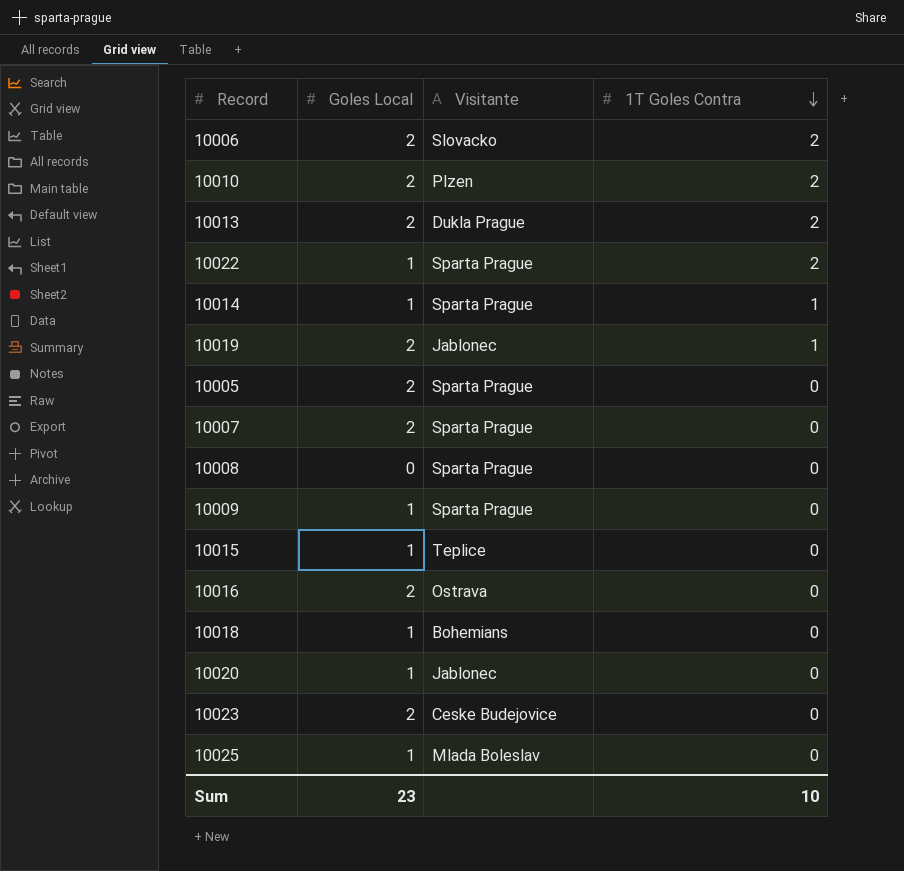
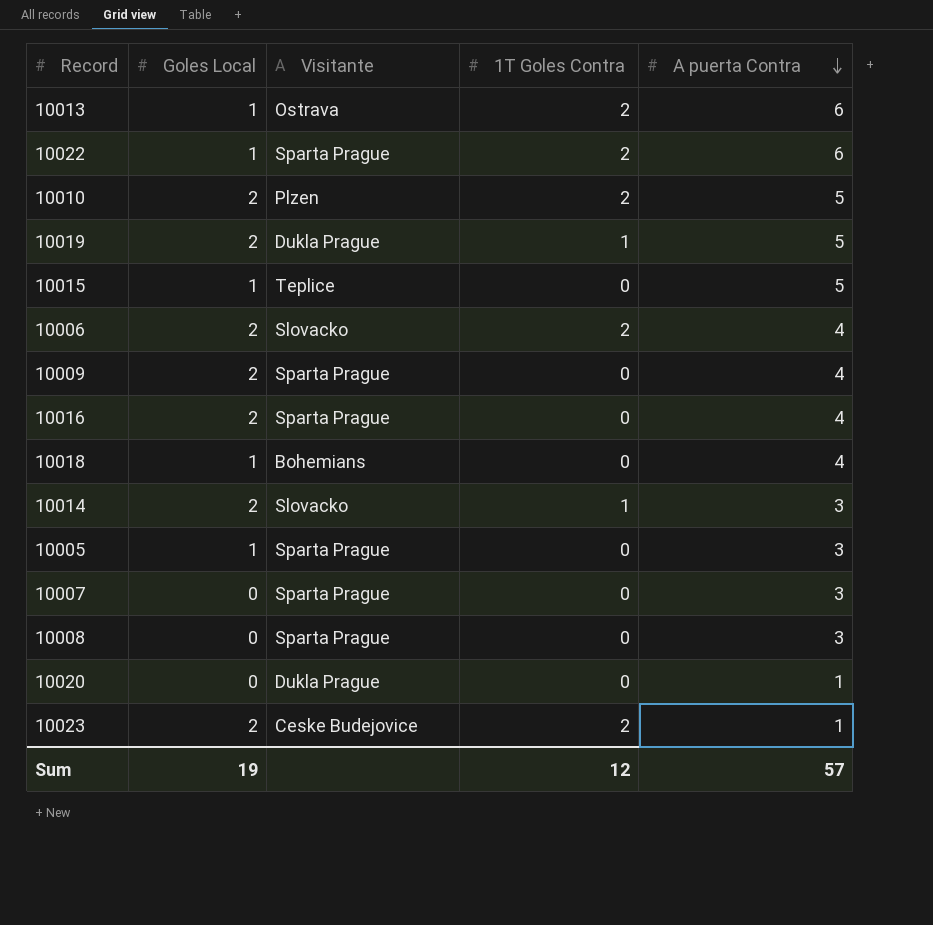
row order: 1T Goles Contra descending -> A puerta Contra descending
column A puerta Contra | position: none -> 5
row 10025: 1 | Mlada Boleslav | 0 -> none
10013 | Goles Local: 2 -> 1
10013 | Visitante: Dukla Prague -> Ostrava
10019 | Visitante: Jablonec -> Dukla Prague
10009 | Goles Local: 1 -> 2
10016 | Visitante: Ostrava -> Sparta Prague
10014 | Goles Local: 1 -> 2
10014 | Visitante: Sparta Prague -> Slovacko
10005 | Goles Local: 2 -> 1
10007 | Goles Local: 2 -> 0
10020 | Goles Local: 1 -> 0
10020 | Visitante: Jablonec -> Dukla Prague
10023 | 1T Goles Contra: 0 -> 2
Sum | Goles Local: 23 -> 19
Sum | 1T Goles Contra: 10 -> 12

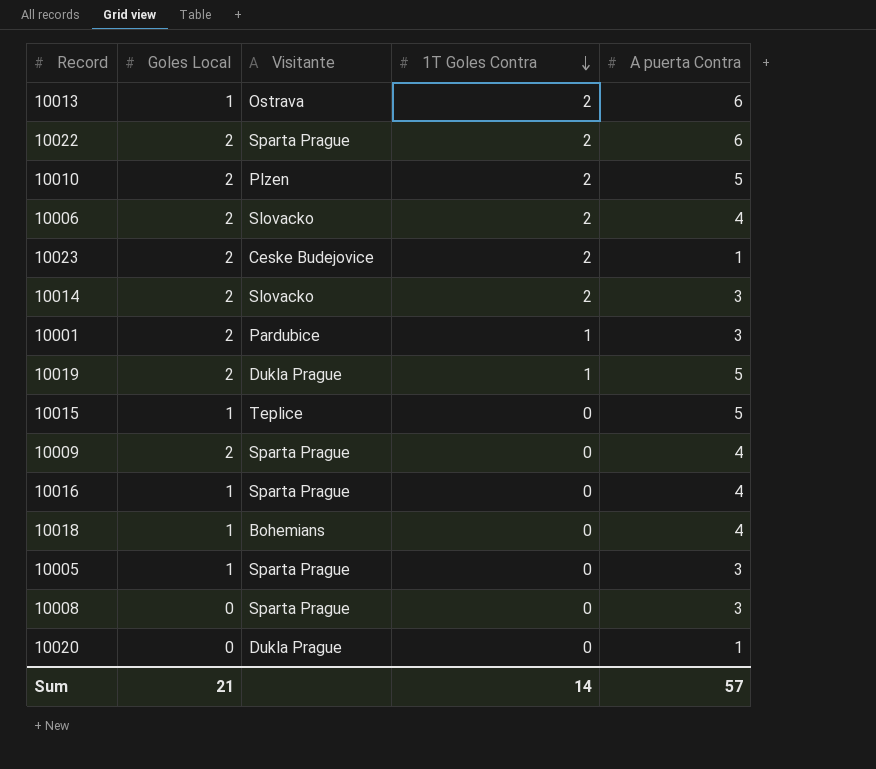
row order: A puerta Contra descending -> 1T Goles Contra descending
row 10007: 0 | Sparta Prague | 0 | 3 -> none
10022 | Goles Local: 1 -> 2
10014 | 1T Goles Contra: 1 -> 2
row 10001: none -> 2 | Pardubice | 1 | 3
10016 | Goles Local: 2 -> 1
Sum | Goles Local: 19 -> 21
Sum | 1T Goles Contra: 12 -> 14

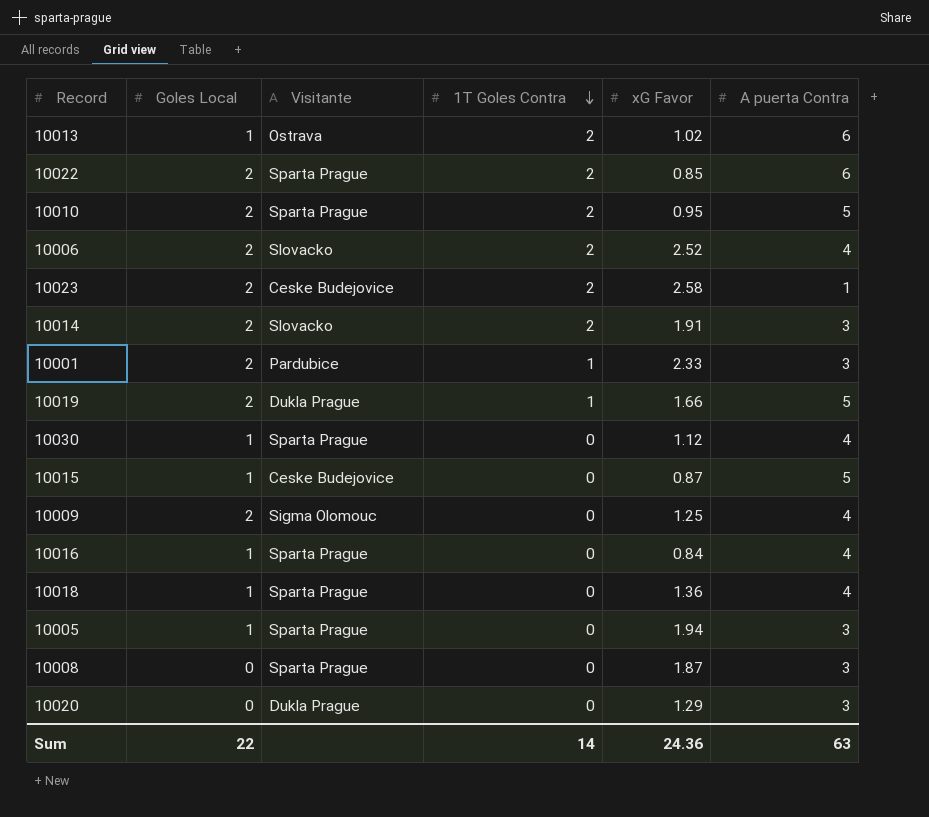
column xG Favor | position: none -> 5
10010 | Visitante: Plzen -> Sparta Prague
row 10030: none -> 1 | Sparta Prague | 0 | 1.12 | 4
10015 | Visitante: Teplice -> Ceske Budejovice
10009 | Visitante: Sparta Prague -> Sigma Olomouc
10018 | Visitante: Bohemians -> Sparta Prague
10020 | A puerta Contra: 1 -> 3
Sum | Goles Local: 21 -> 22
Sum | A puerta Contra: 57 -> 63

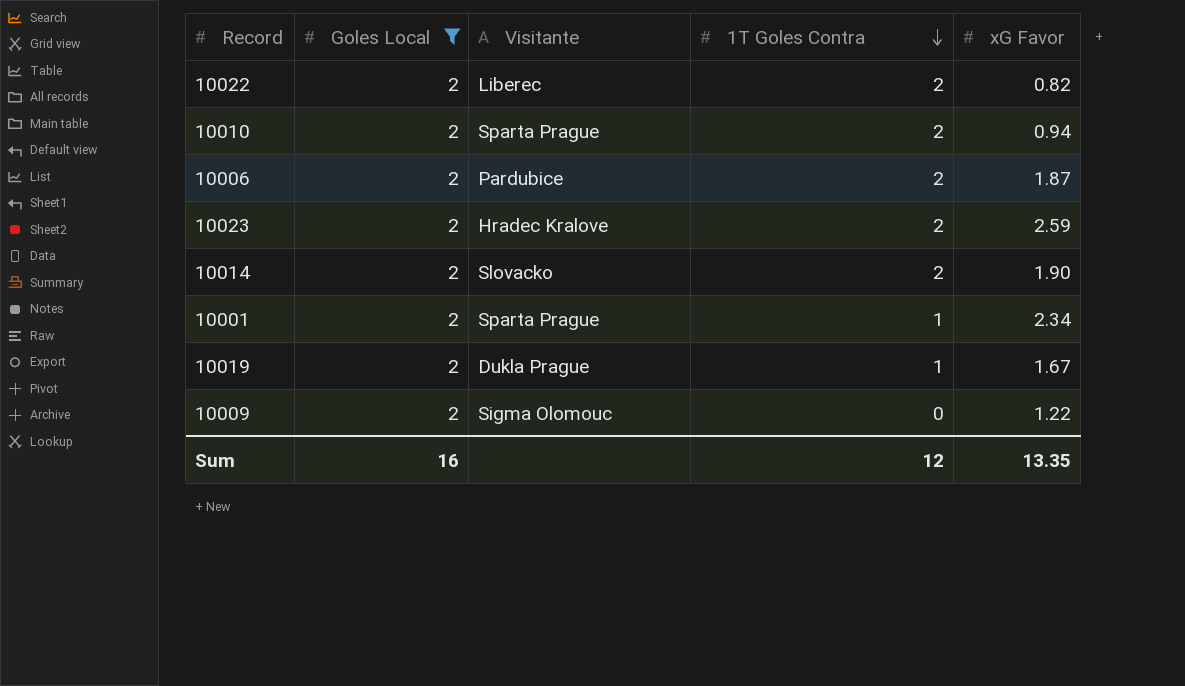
filter: none -> Goles Local = 2
column A puerta Contra | position: 6 -> none
10022 | Visitante: Sparta Prague -> Liberec
10022 | xG Favor: 0.85 -> 0.82
10010 | xG Favor: 0.95 -> 0.94
10006 | Visitante: Slovacko -> Pardubice
10006 | xG Favor: 2.52 -> 1.87
10023 | Visitante: Ceske Budejovice -> Hradec Kralove
10023 | xG Favor: 2.58 -> 2.59
10014 | xG Favor: 1.91 -> 1.90
10001 | Visitante: Pardubice -> Sparta Prague
10001 | xG Favor: 2.33 -> 2.34
10019 | xG Favor: 1.66 -> 1.67
10009 | xG Favor: 1.25 -> 1.22
Sum | Goles Local: 22 -> 16
Sum | 1T Goles Contra: 14 -> 12
Sum | xG Favor: 24.36 -> 13.35

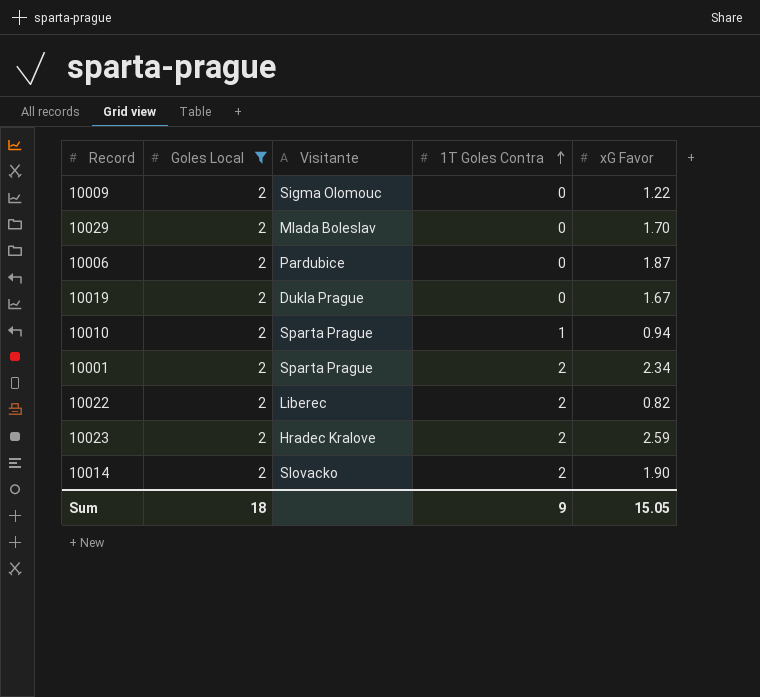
row order: 1T Goles Contra descending -> 1T Goles Contra ascending
row 10029: none -> 2 | Mlada Boleslav | 0 | 1.70
10006 | 1T Goles Contra: 2 -> 0
10019 | 1T Goles Contra: 1 -> 0
10010 | 1T Goles Contra: 2 -> 1
10001 | 1T Goles Contra: 1 -> 2
Sum | Goles Local: 16 -> 18
Sum | 1T Goles Contra: 12 -> 9
Sum | xG Favor: 13.35 -> 15.05

